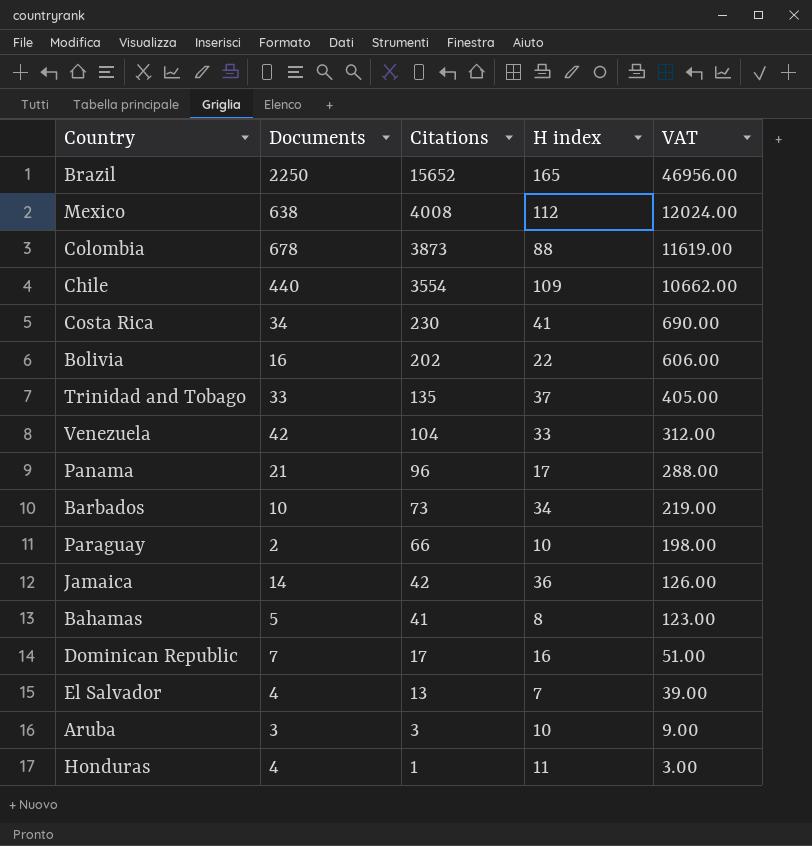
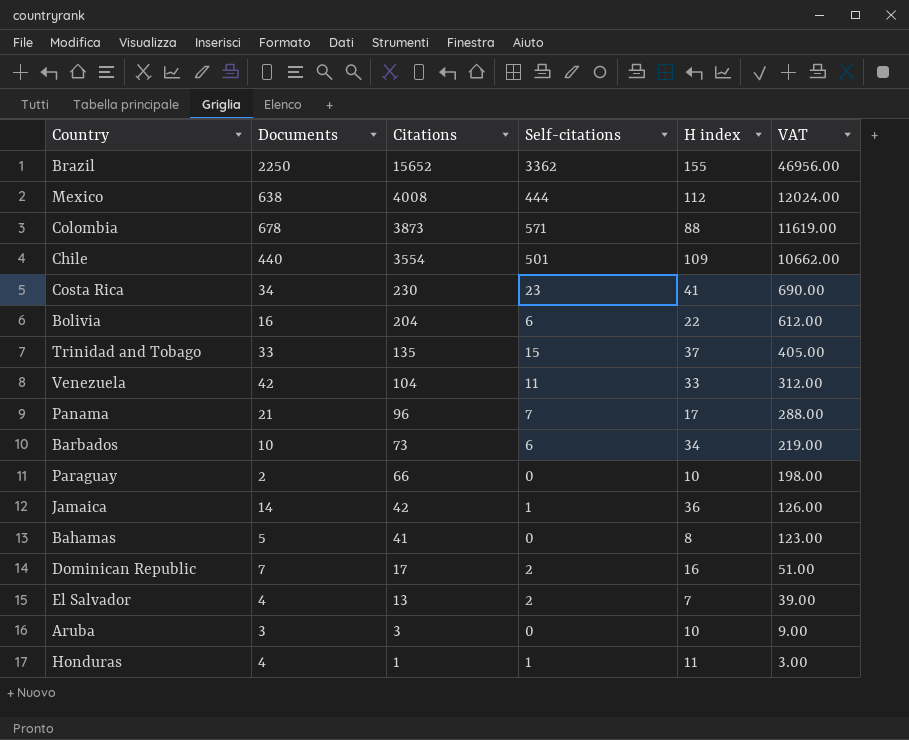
column Self-citations | position: none -> 4
Brazil | H index: 165 -> 155
Bolivia | Citations: 202 -> 204
Bolivia | VAT: 606.00 -> 612.00

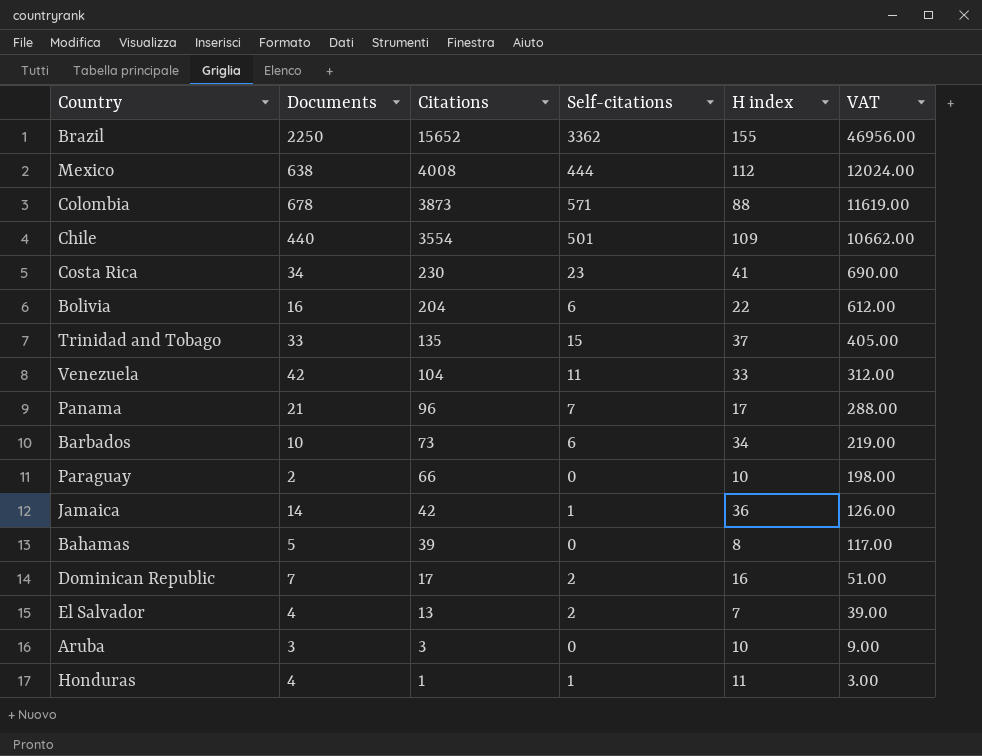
Bahamas | Citations: 41 -> 39
Bahamas | VAT: 123.00 -> 117.00

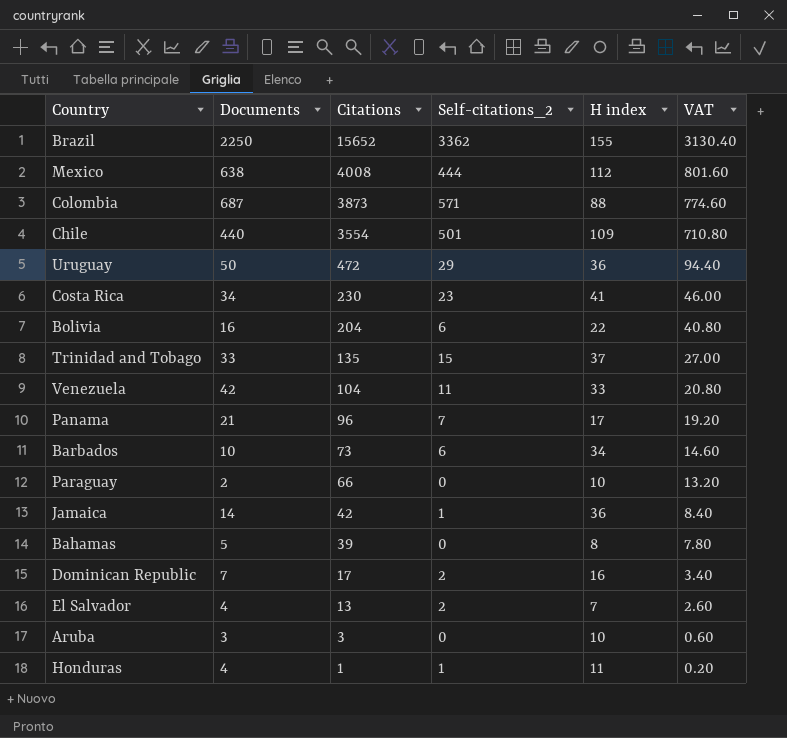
column name: Self-citations -> Self-citations_2
column VAT | formula: [Citations] * 3 -> [Citations] * 0.2
Colombia | Documents: 678 -> 687
row Uruguay: none -> 50 | 472 | 29 | 36 | 94.40

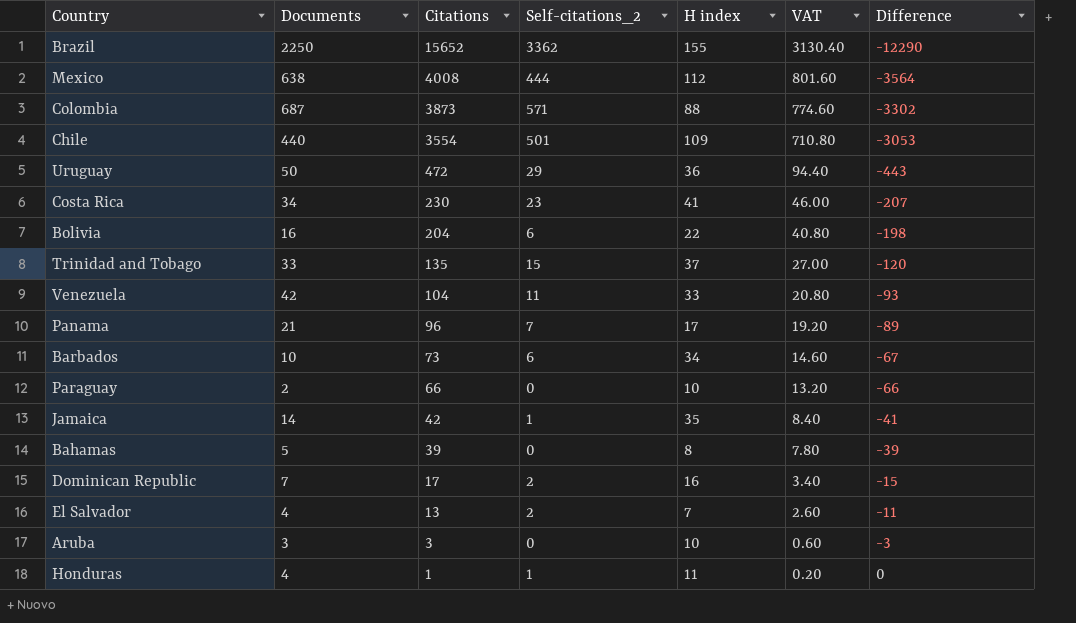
column Difference | formula: none -> [Self-citations_2] - [Citations]
Jamaica | H index: 36 -> 35

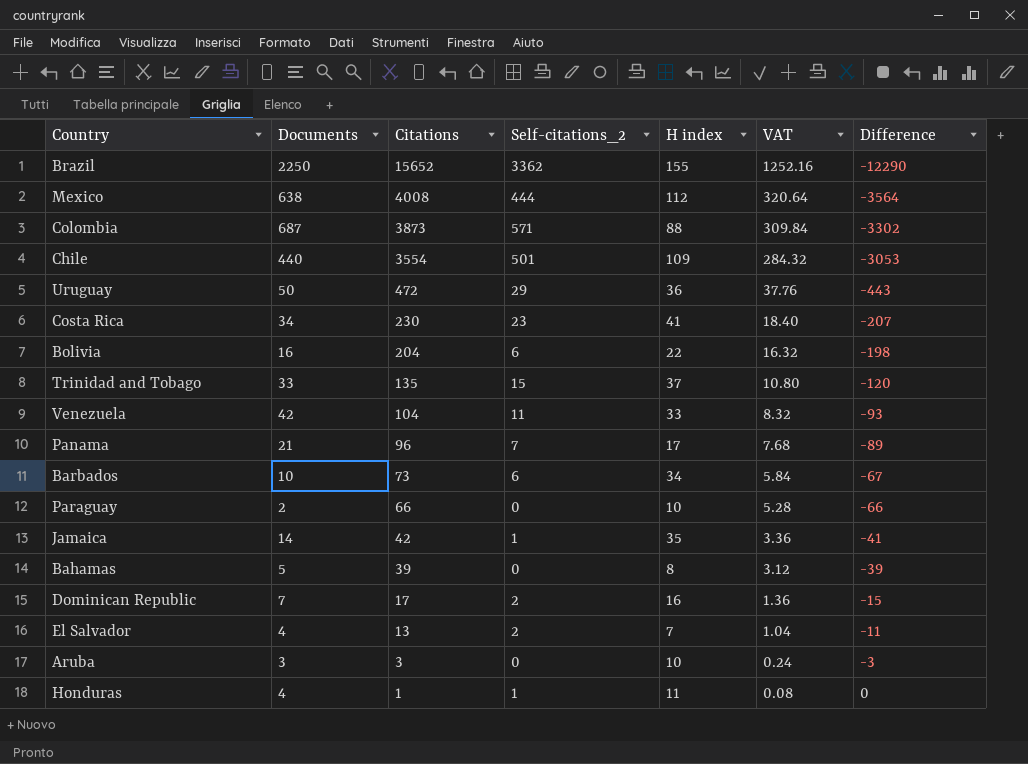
column VAT | formula: [Citations] * 0.2 -> [Citations] * 0.08

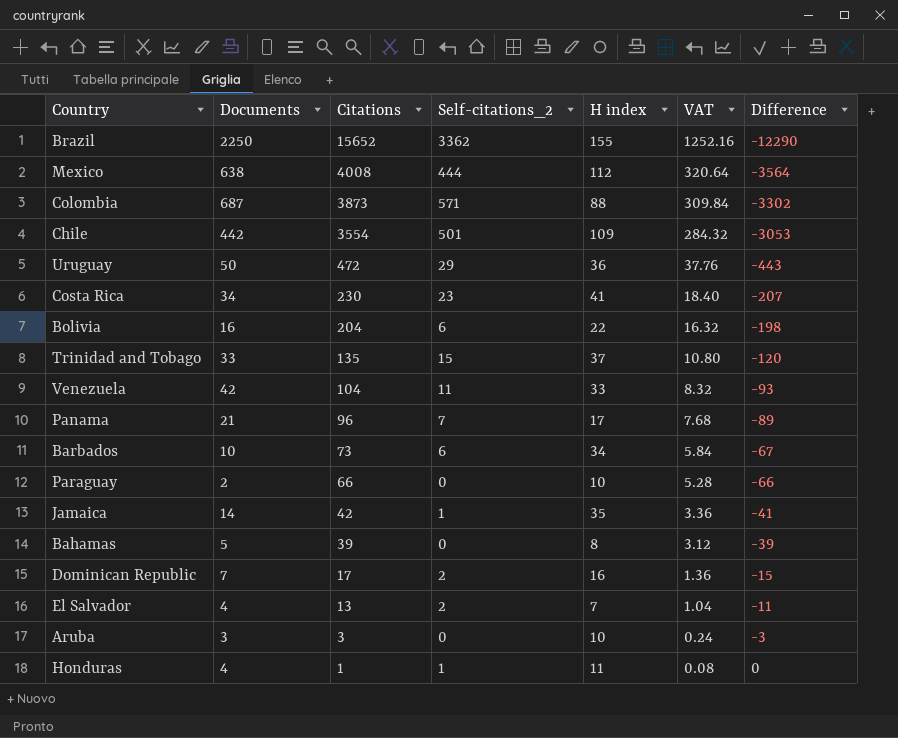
Chile | Documents: 440 -> 442

